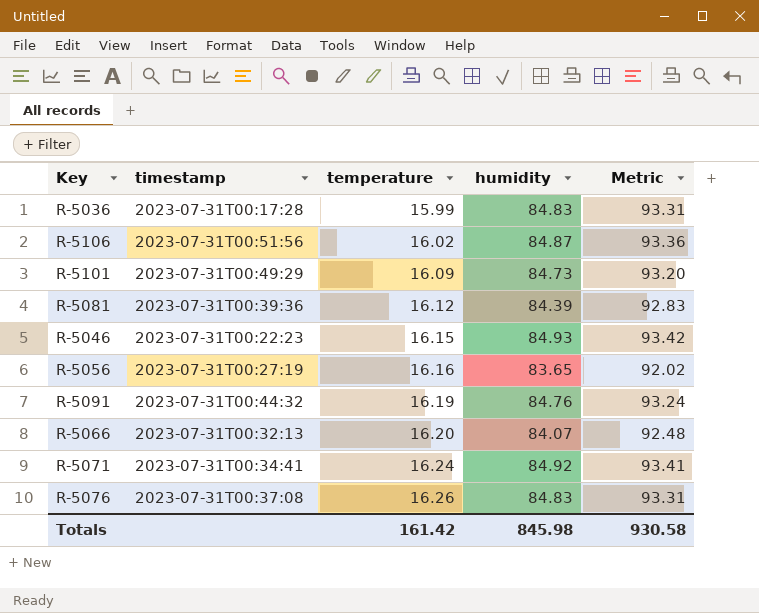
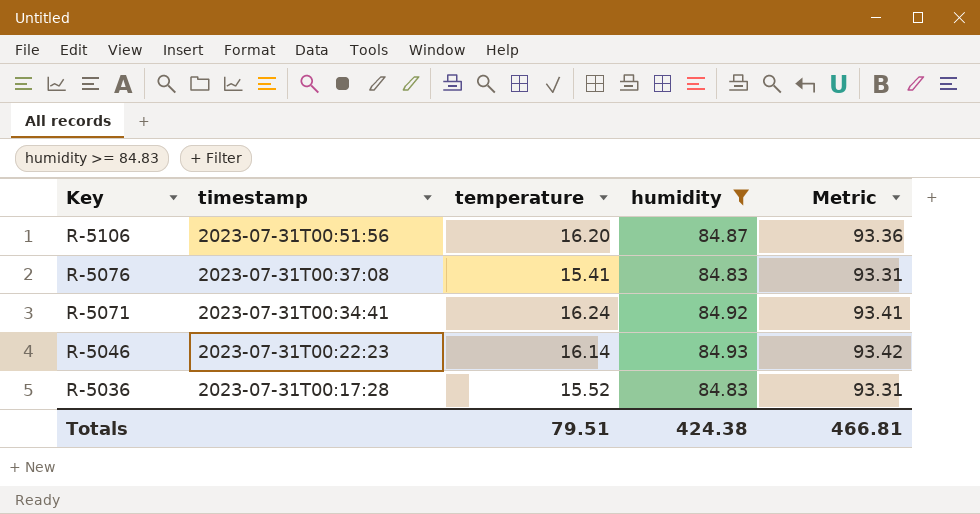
filter: none -> humidity >= 84.83
row order: temperature ascending -> Key descending
R-5106 | temperature: 16.02 -> 16.20
R-5076 | temperature: 16.26 -> 15.41
R-5046 | temperature: 16.15 -> 16.14
R-5036 | temperature: 15.99 -> 15.52
Totals | temperature: 161.42 -> 79.51
Totals | humidity: 845.98 -> 424.38
Totals | Metric: 930.58 -> 466.81

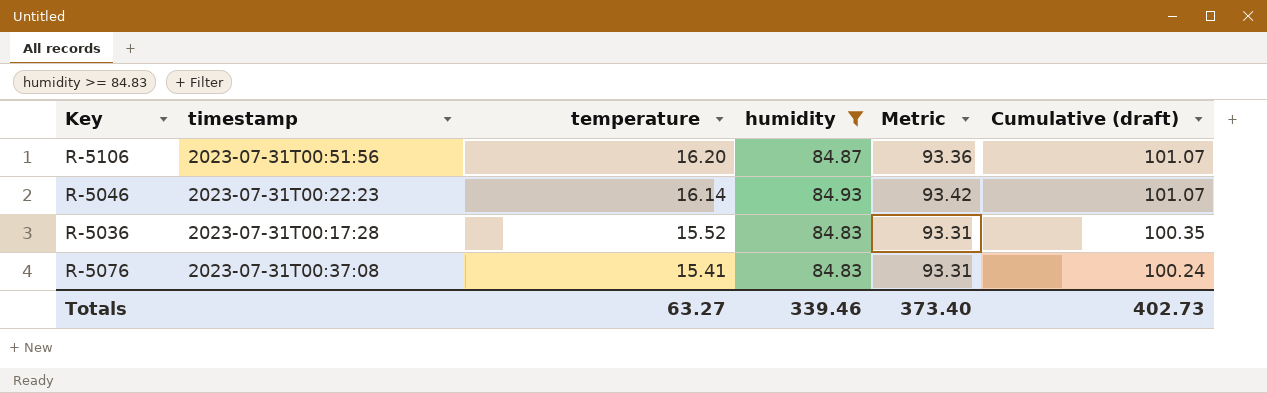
row order: Key descending -> temperature descending
column Cumulative (draft) | formula: none -> [temperature] + [humidity]
row R-5071: 2023-07-31T00:34:41 | 16.24 | 84.92 | 93.41 -> none
Totals | temperature: 79.51 -> 63.27
Totals | humidity: 424.38 -> 339.46
Totals | Metric: 466.81 -> 373.40

